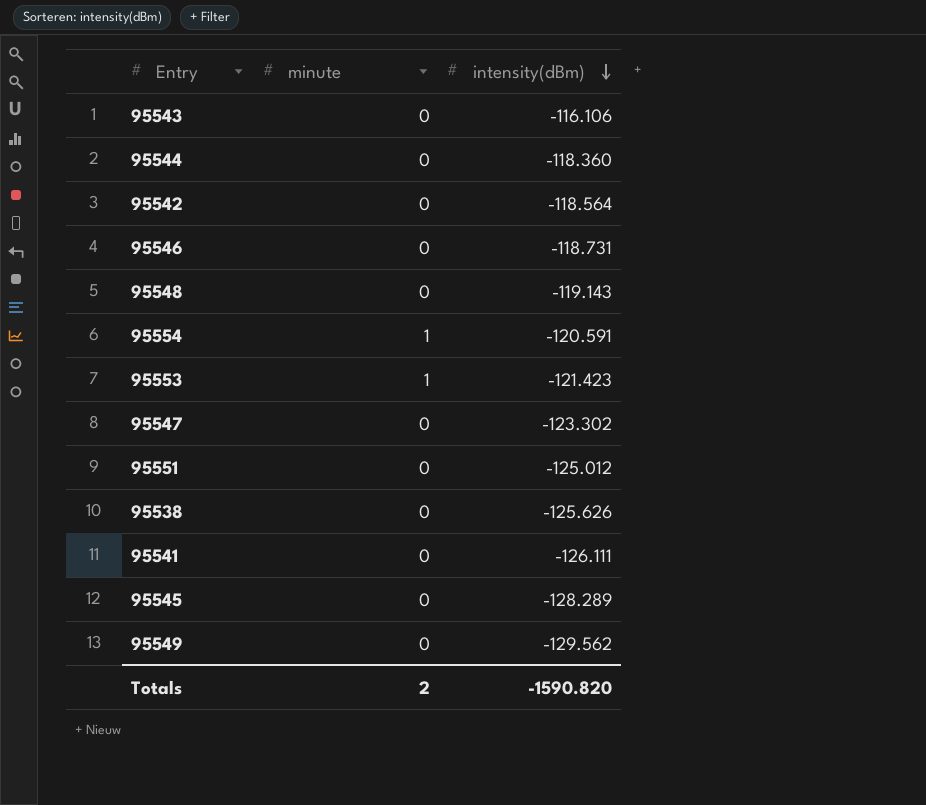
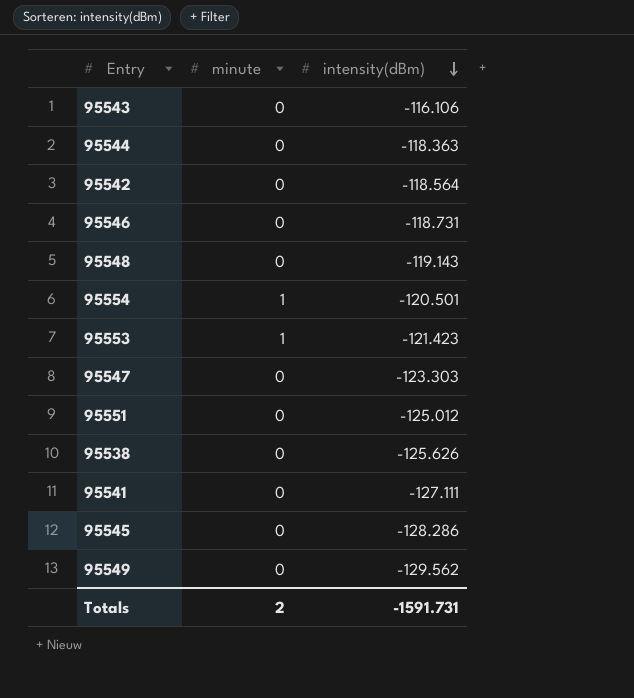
95544 | intensity(dBm): -118.360 -> -118.363
95554 | intensity(dBm): -120.591 -> -120.501
95547 | intensity(dBm): -123.302 -> -123.303
95541 | intensity(dBm): -126.111 -> -127.111
95545 | intensity(dBm): -128.289 -> -128.286
Totals | intensity(dBm): -1590.820 -> -1591.731

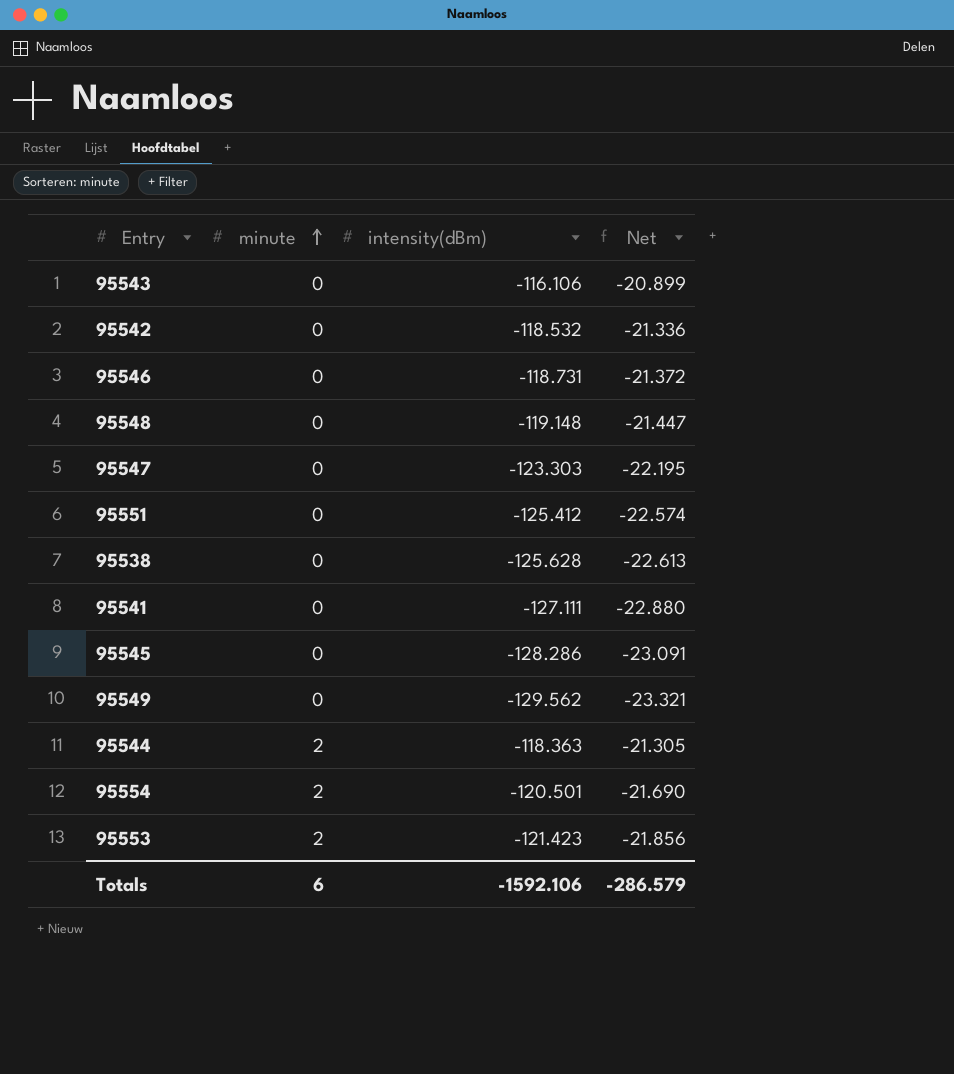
row order: intensity(dBm) descending -> minute ascending
column Net | formula: none -> [intensity(dBm)] * 0.18
95542 | intensity(dBm): -118.564 -> -118.532
95548 | intensity(dBm): -119.143 -> -119.148
95551 | intensity(dBm): -125.012 -> -125.412
95538 | intensity(dBm): -125.626 -> -125.628
95544 | minute: 0 -> 2
95554 | minute: 1 -> 2
95553 | minute: 1 -> 2
Totals | minute: 2 -> 6
Totals | intensity(dBm): -1591.731 -> -1592.106

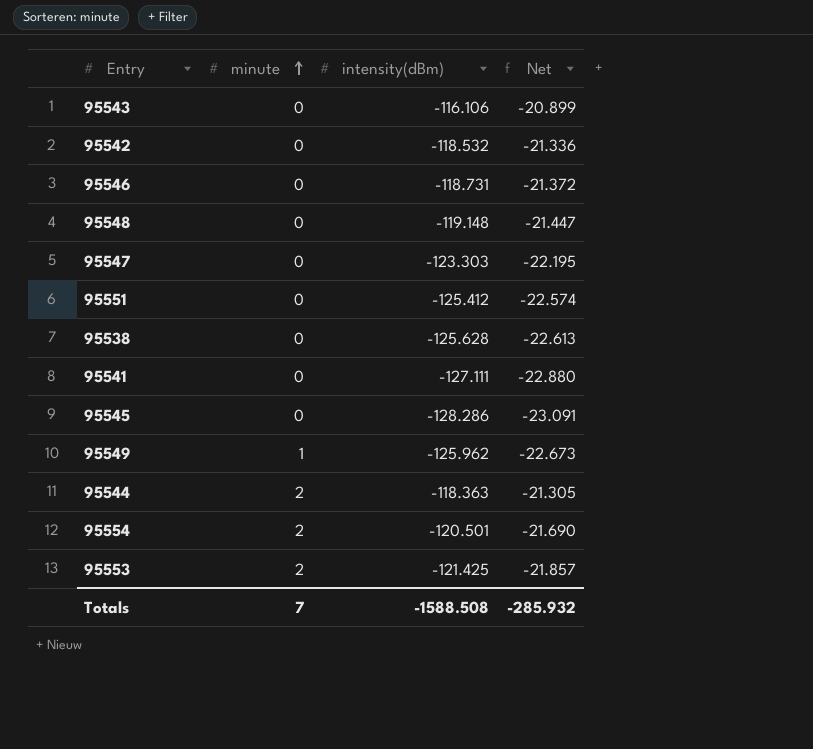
95549 | minute: 0 -> 1
95549 | intensity(dBm): -129.562 -> -125.962
95549 | Net: -23.321 -> -22.673
95553 | intensity(dBm): -121.423 -> -121.425
95553 | Net: -21.856 -> -21.857
Totals | minute: 6 -> 7
Totals | intensity(dBm): -1592.106 -> -1588.508
Totals | Net: -286.579 -> -285.932

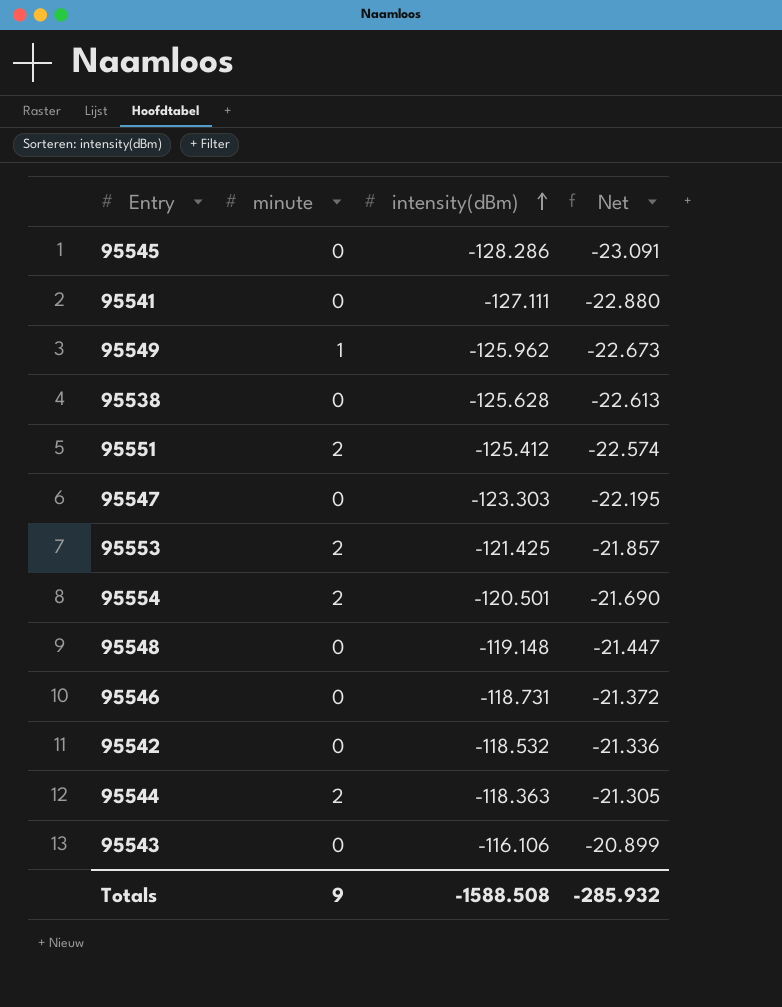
row order: minute ascending -> intensity(dBm) ascending
95551 | minute: 0 -> 2
Totals | minute: 7 -> 9

